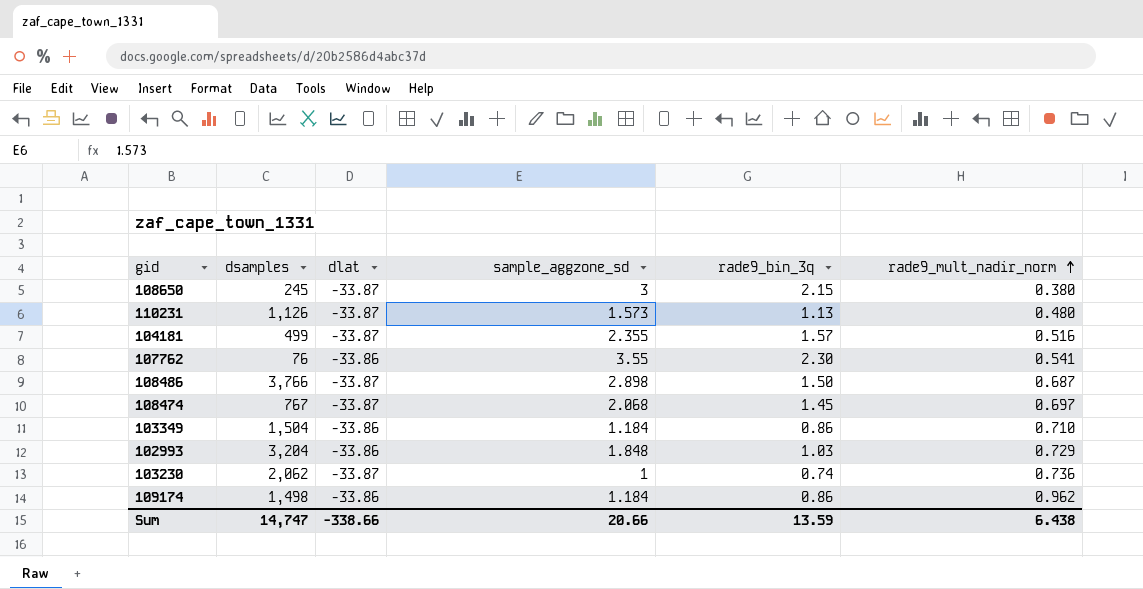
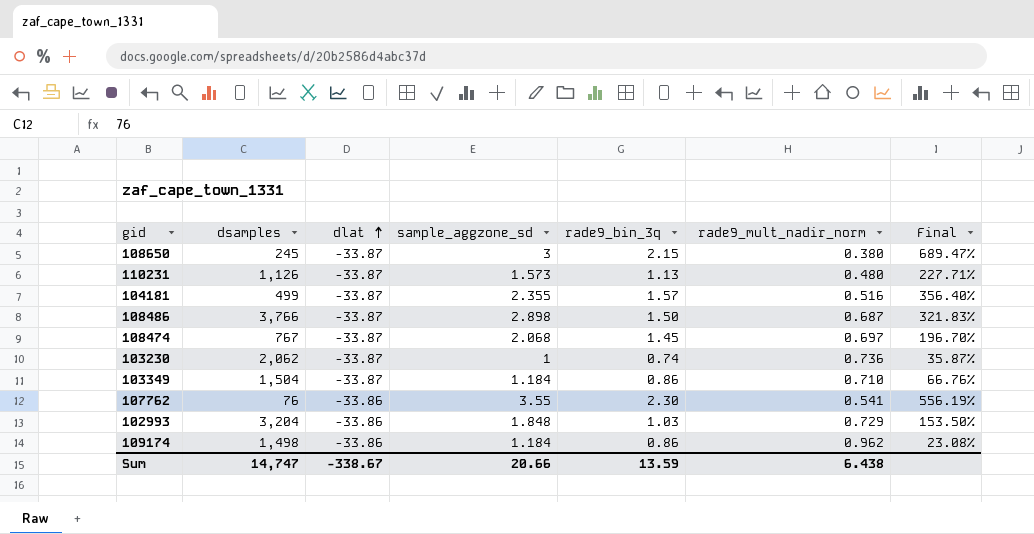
row order: rade9_mult_nadir_norm ascending -> dlat ascending
column Final | formula: none -> ([sample_aggzone_sd] - [rade9_mult_nadir_norm]) / [rade9_mult_nadir_norm]
103349 | dlat: -33.86 -> -33.87
Sum | dlat: -338.66 -> -338.67

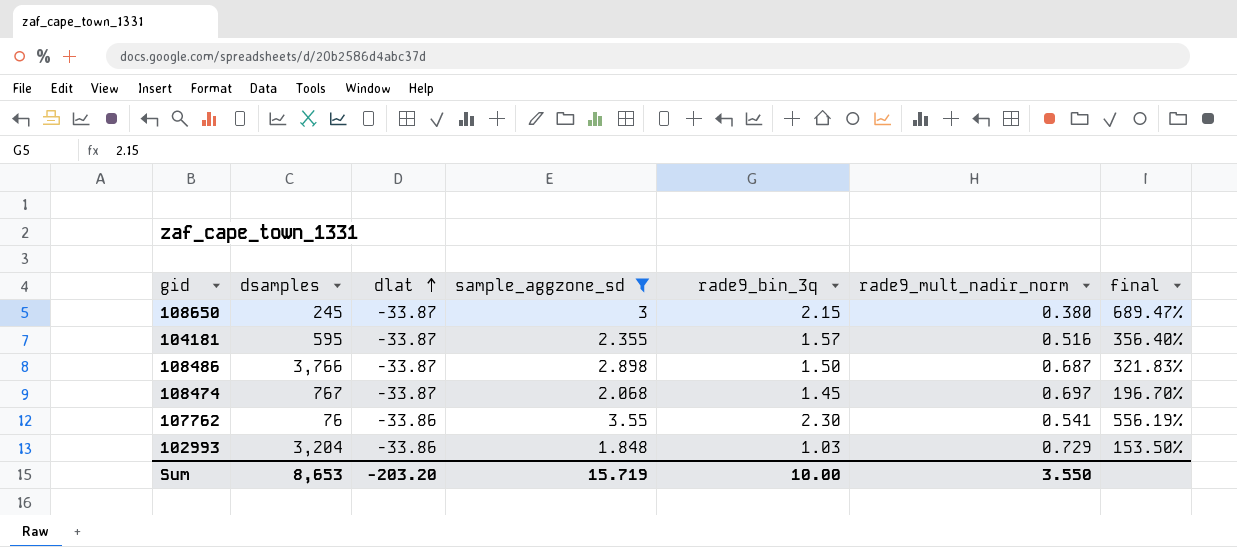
filter: none -> sample_aggzone_sd >= 1.848
column name: Final -> final
104181 | dsamples: 499 -> 595
Sum | dsamples: 14,747 -> 8,653
Sum | dlat: -338.67 -> -203.20
Sum | sample_aggzone_sd: 20.66 -> 15.719
Sum | rade9_bin_3q: 13.59 -> 10.00
Sum | rade9_mult_nadir_norm: 6.438 -> 3.550

